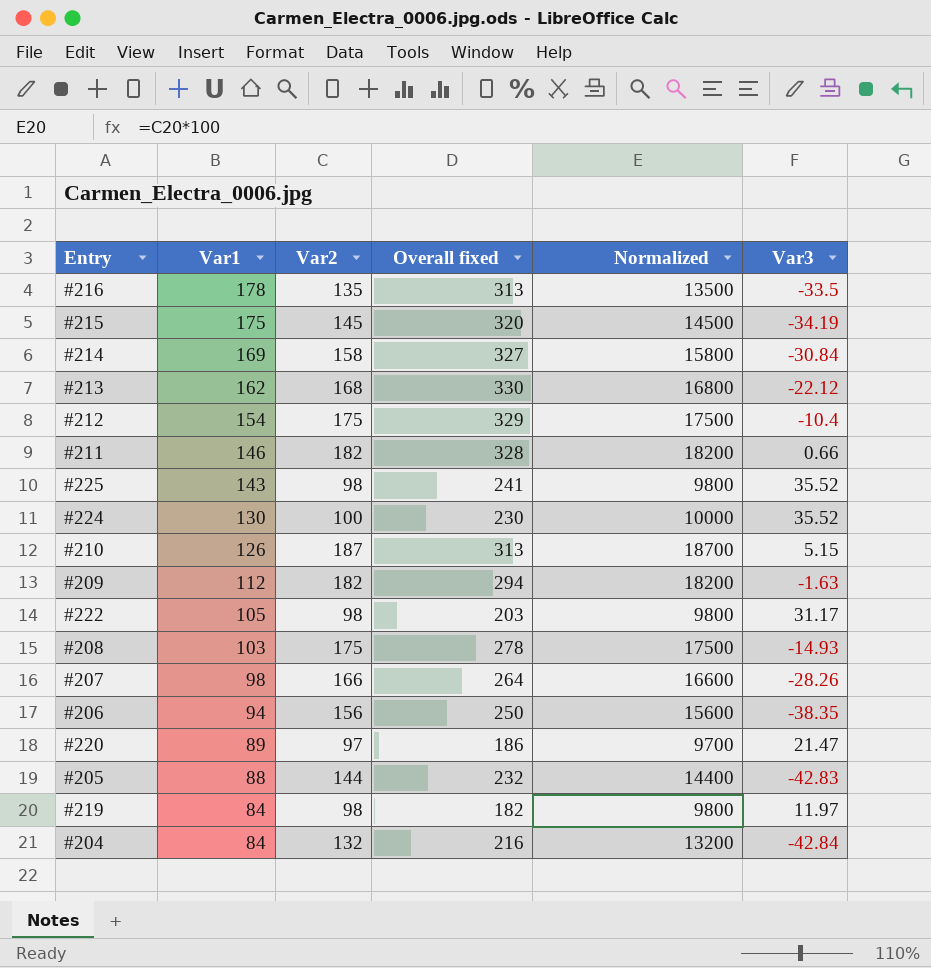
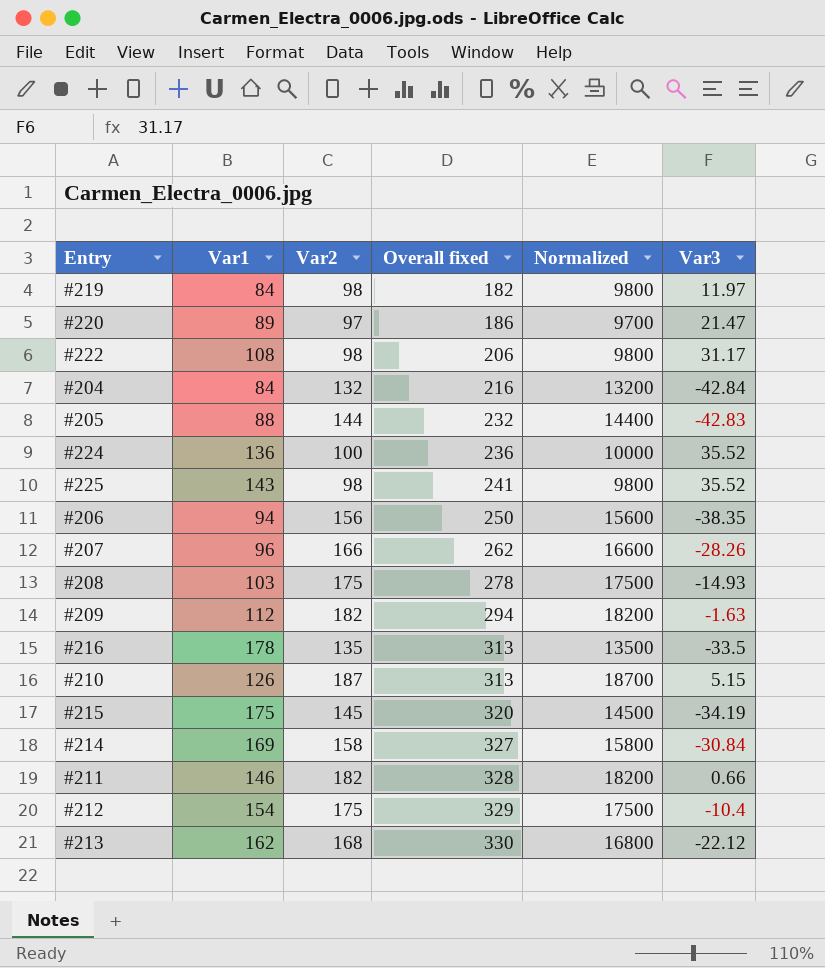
row order: Var1 descending -> Overall fixed ascending
#222 | Var1: 105 -> 108
#222 | Overall fixed: 203 -> 206
#224 | Var1: 130 -> 136
#224 | Overall fixed: 230 -> 236
#207 | Var1: 98 -> 96
#207 | Overall fixed: 264 -> 262

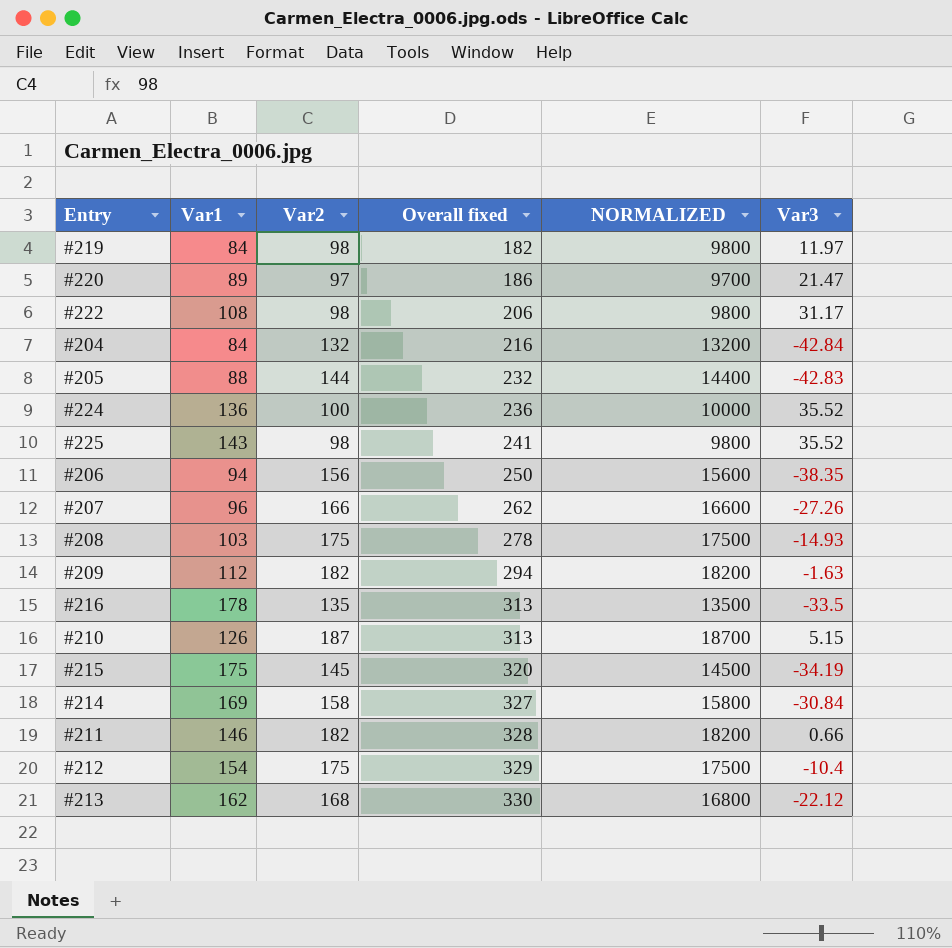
column name: Normalized -> NORMALIZED
#207 | Var3: -28.26 -> -27.26

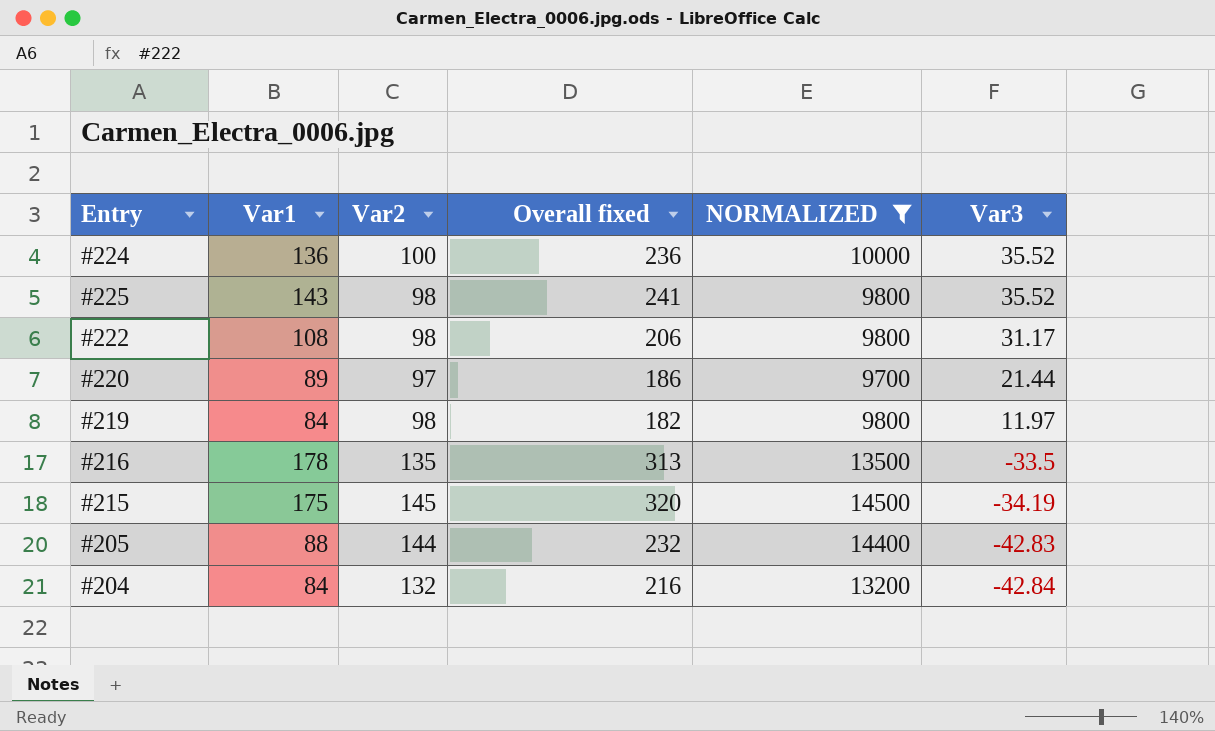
filter: none -> NORMALIZED <= 14500
row order: Overall fixed ascending -> Var3 descending
#220 | Var3: 21.47 -> 21.44

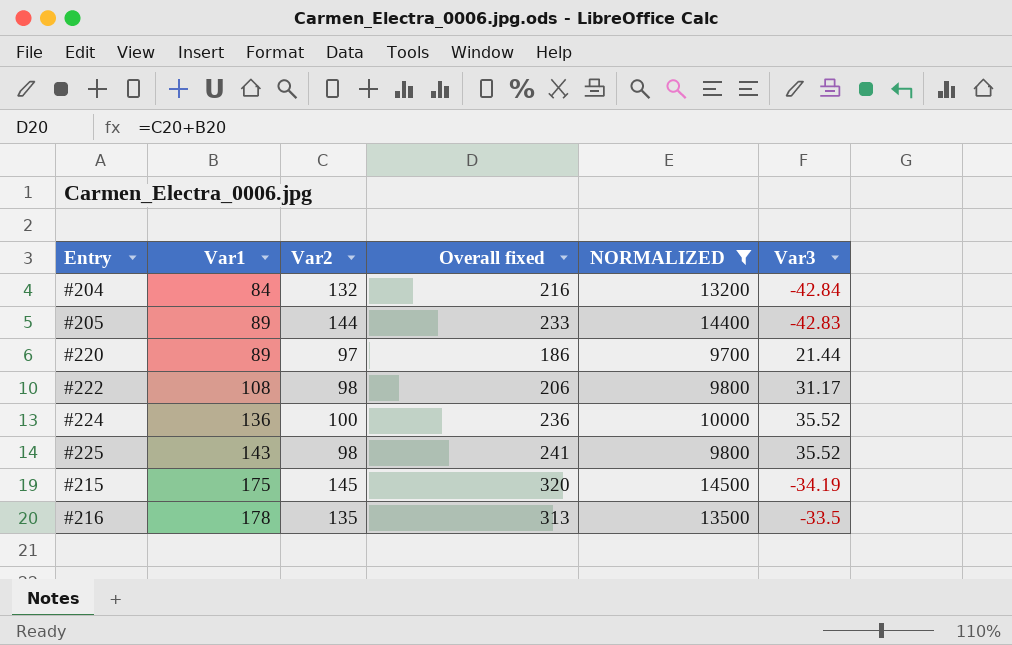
row order: Var3 descending -> Var1 ascending
row #219: 84 | 98 | 182 | 9800 | 11.97 -> none
#205 | Var1: 88 -> 89
#205 | Overall fixed: 232 -> 233

